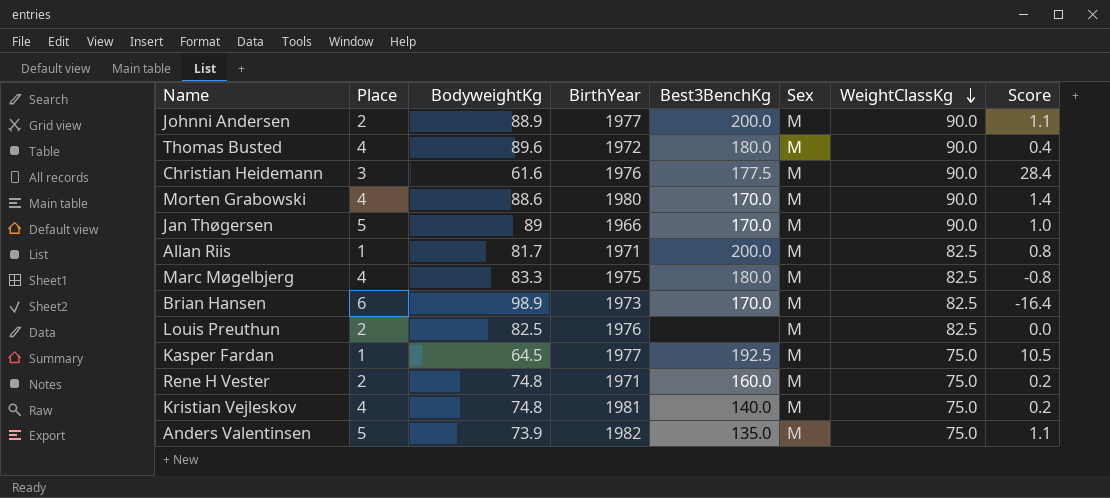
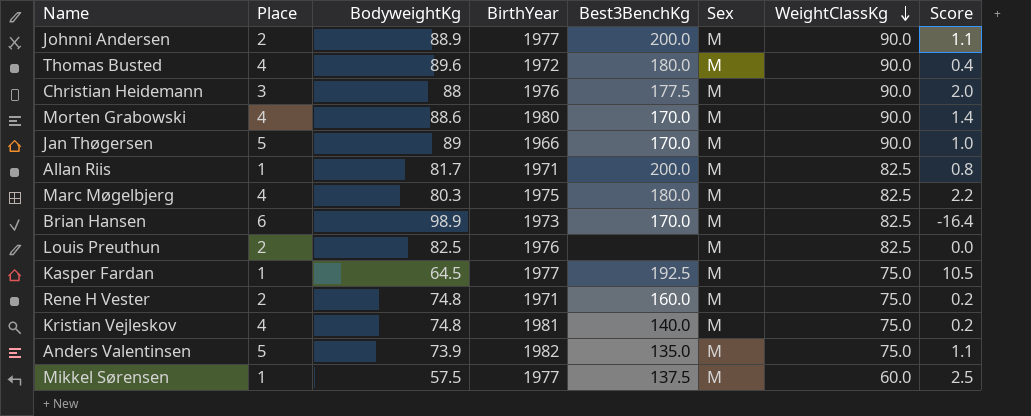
Christian Heidemann | BodyweightKg: 61.6 -> 88
Christian Heidemann | Score: 28.4 -> 2.0
Marc Møgelbjerg | BodyweightKg: 83.3 -> 80.3
Marc Møgelbjerg | Score: -0.8 -> 2.2
row Mikkel Sørensen: none -> 1 | 57.5 | 1977 | 137.5 | M | 60.0 | 2.5

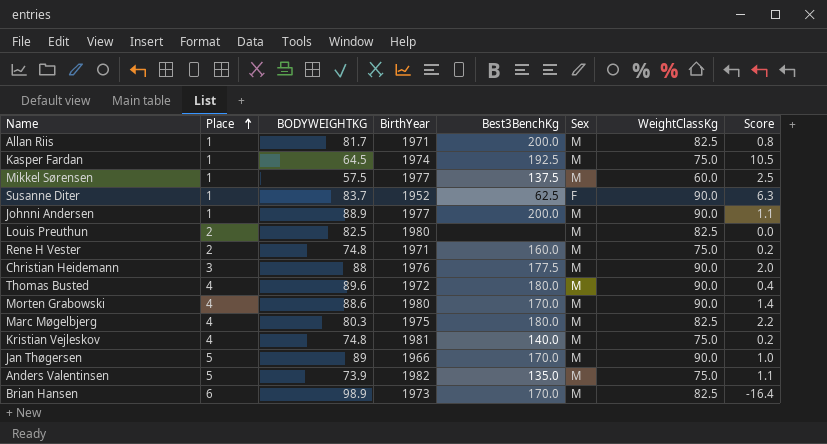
row order: WeightClassKg descending -> Place ascending
column name: BodyweightKg -> BODYWEIGHTKG
Kasper Fardan | BirthYear: 1977 -> 1974
row Susanne Diter: none -> 1 | 83.7 | 1952 | 62.5 | F | 90.0 | 6.3
Johnni Andersen | Place: 2 -> 1
Louis Preuthun | BirthYear: 1976 -> 1980

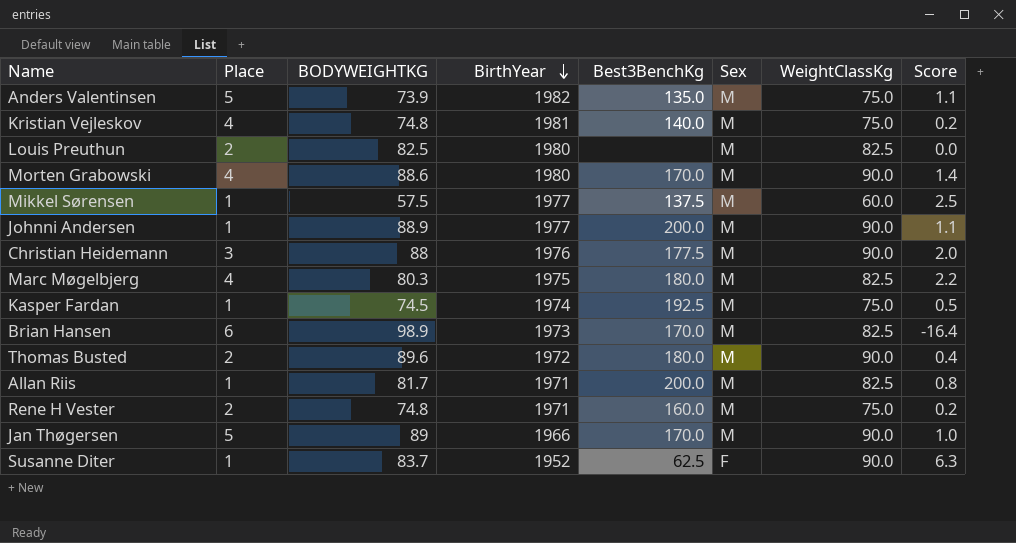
row order: Place ascending -> BirthYear descending
Kasper Fardan | BODYWEIGHTKG: 64.5 -> 74.5
Kasper Fardan | Score: 10.5 -> 0.5
Thomas Busted | Place: 4 -> 2

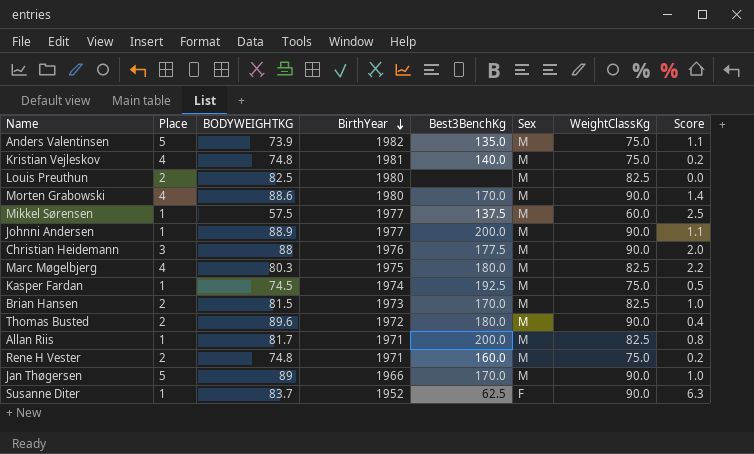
Brian Hansen | Place: 6 -> 2
Brian Hansen | BODYWEIGHTKG: 98.9 -> 81.5
Brian Hansen | Score: -16.4 -> 1.0

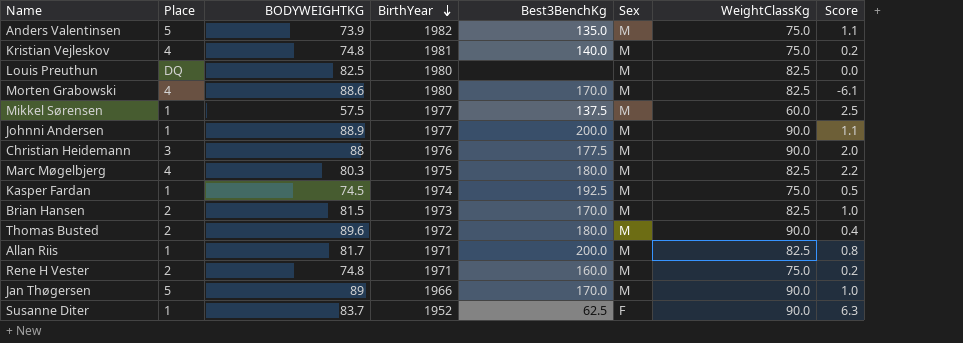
Louis Preuthun | Place: 2 -> DQ
Morten Grabowski | WeightClassKg: 90.0 -> 82.5
Morten Grabowski | Score: 1.4 -> -6.1

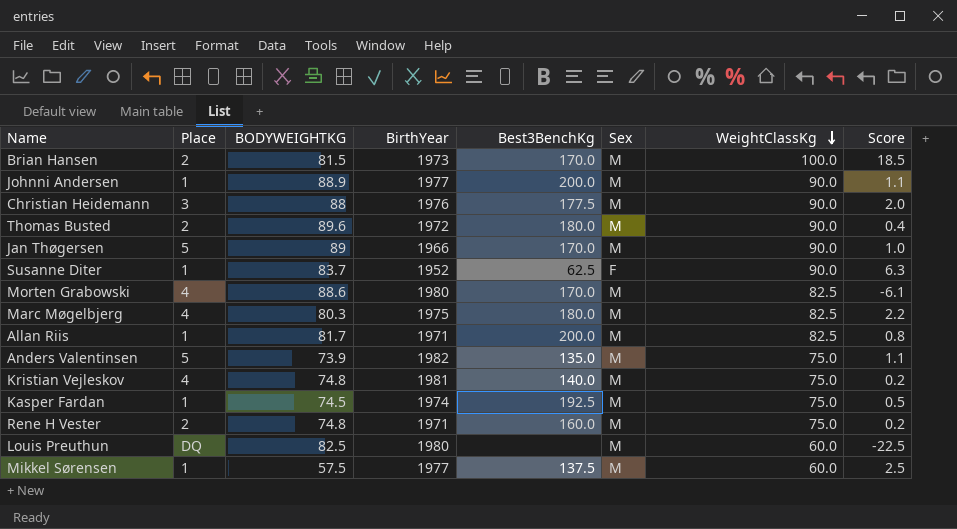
row order: BirthYear descending -> WeightClassKg descending
Brian Hansen | WeightClassKg: 82.5 -> 100.0
Brian Hansen | Score: 1.0 -> 18.5
Louis Preuthun | WeightClassKg: 82.5 -> 60.0
Louis Preuthun | Score: 0.0 -> -22.5

